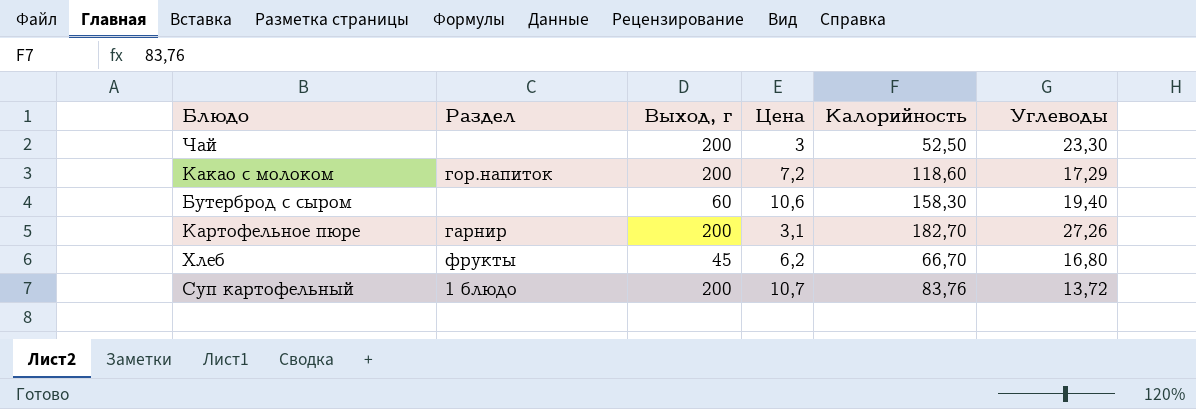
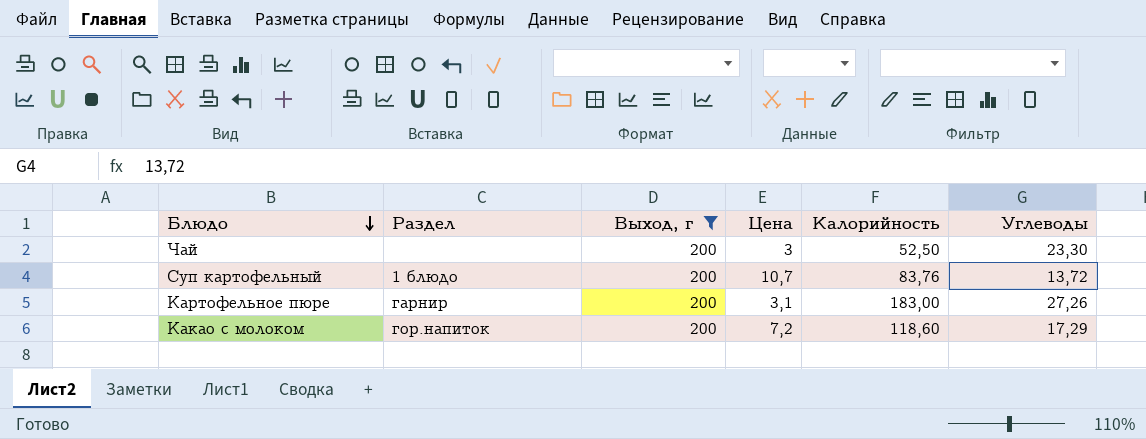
filter: none -> Выход, г = 200
row order: none -> Блюдо descending
Картофельное пюре | Калорийность: 182,70 -> 183,00

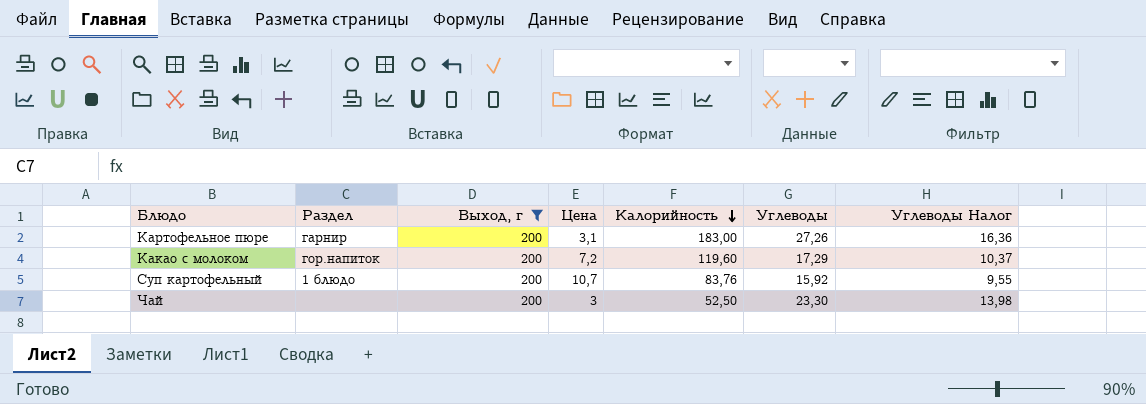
row order: Блюдо descending -> Калорийность descending
column Углеводы Налог | formula: none -> [Углеводы] * 0,6
Какао с молоком | Калорийность: 118,60 -> 119,60
Суп картофельный | Углеводы: 13,72 -> 15,92

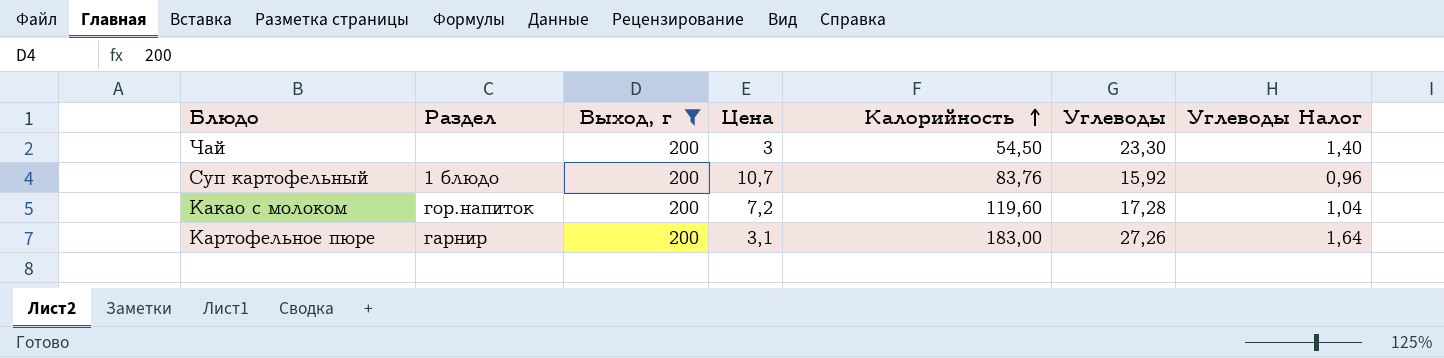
row order: Калорийность descending -> Калорийность ascending
column Углеводы Налог | formula: [Углеводы] * 0,6 -> [Углеводы] * 0,06
Чай | Калорийность: 52,50 -> 54,50
Какао с молоком | Углеводы: 17,29 -> 17,28

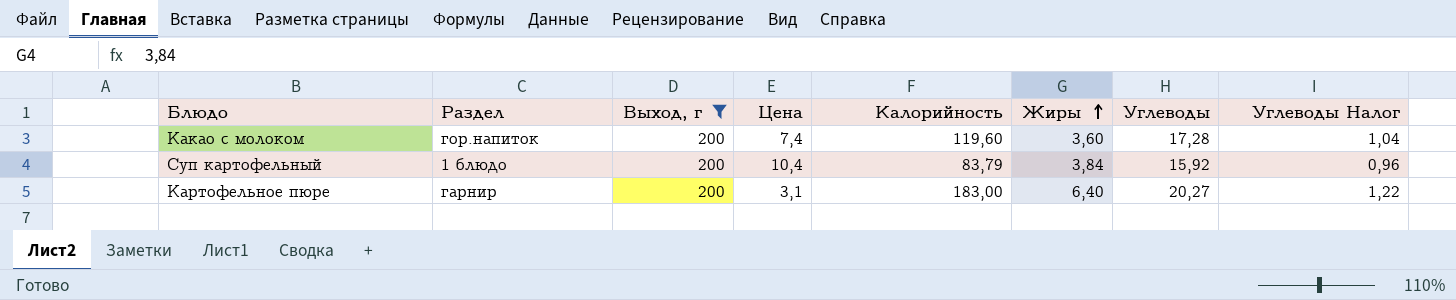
row order: Калорийность ascending -> Жиры ascending
column Жиры | position: none -> 6
row Чай: none | 200 | 3 | 54,50 | 23,30 | 1,40 -> none
Какао с молоком | Цена: 7,2 -> 7,4
Суп картофельный | Цена: 10,7 -> 10,4
Суп картофельный | Калорийность: 83,76 -> 83,79
Картофельное пюре | Углеводы: 27,26 -> 20,27
Картофельное пюре | Углеводы Налог: 1,64 -> 1,22

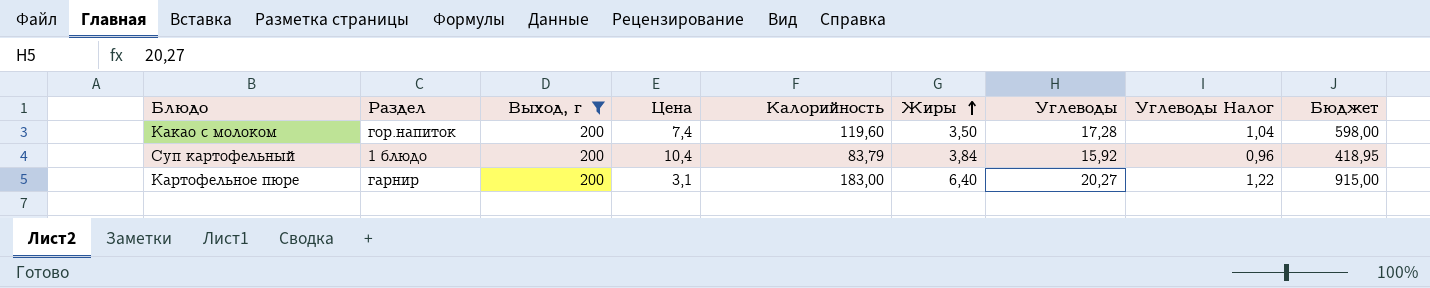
column Бюджет | formula: none -> [Калорийность] * 5
Какао с молоком | Жиры: 3,60 -> 3,50

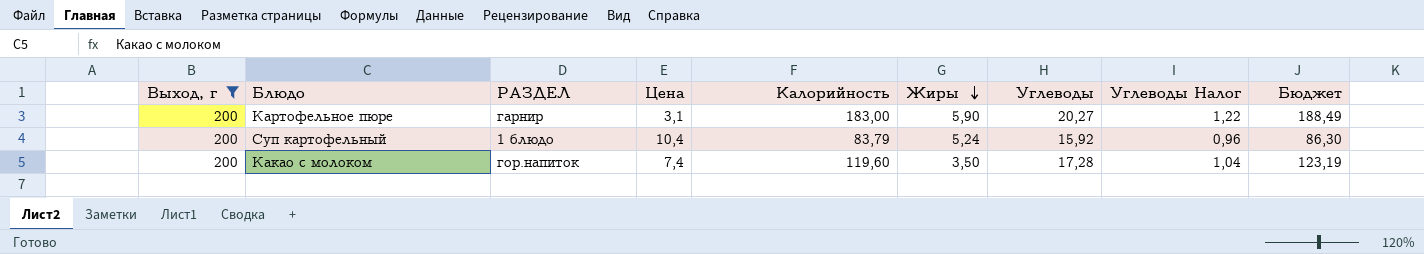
row order: Жиры ascending -> Жиры descending
column Выход, г | position: 3 -> 1
column name: Раздел -> РАЗДЕЛ
column Бюджет | formula: [Калорийность] * 5 -> [Калорийность] * 1,03
Картофельное пюре | Жиры: 6,40 -> 5,90
Суп картофельный | Жиры: 3,84 -> 5,24

